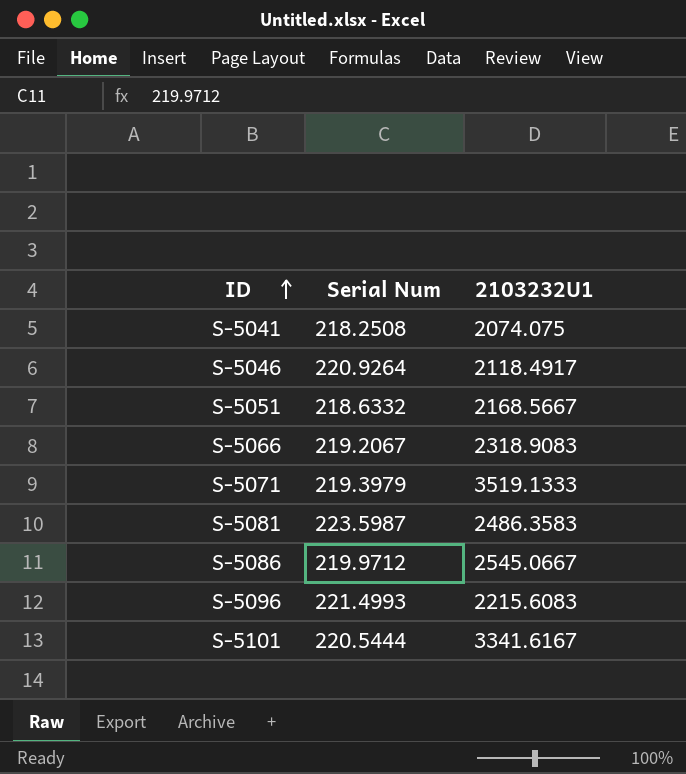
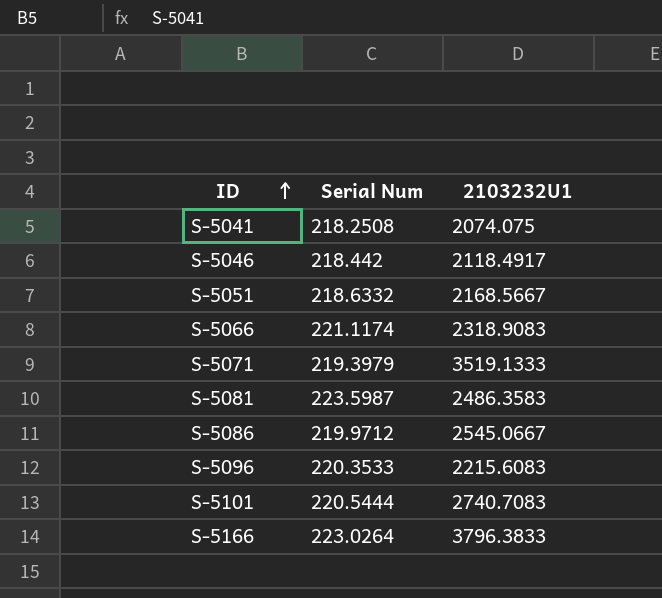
S-5046 | Serial Num: 220.9264 -> 218.442
S-5066 | Serial Num: 219.2067 -> 221.1174
S-5096 | Serial Num: 221.4993 -> 220.3533
S-5101 | 2103232U1: 3341.6167 -> 2740.7083
row S-5166: none -> 223.0264 | 3796.3833

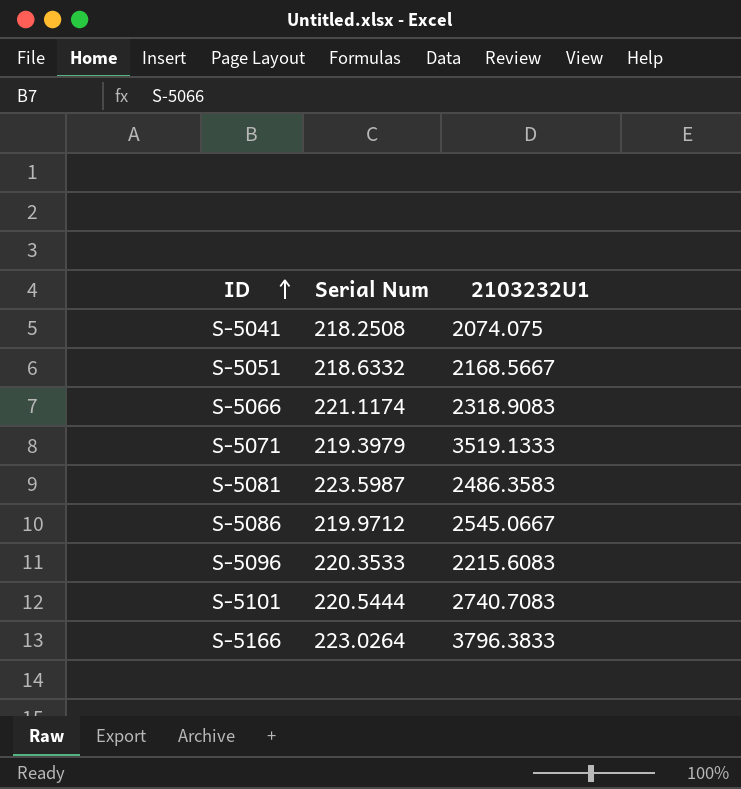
row S-5046: 218.442 | 2118.4917 -> none

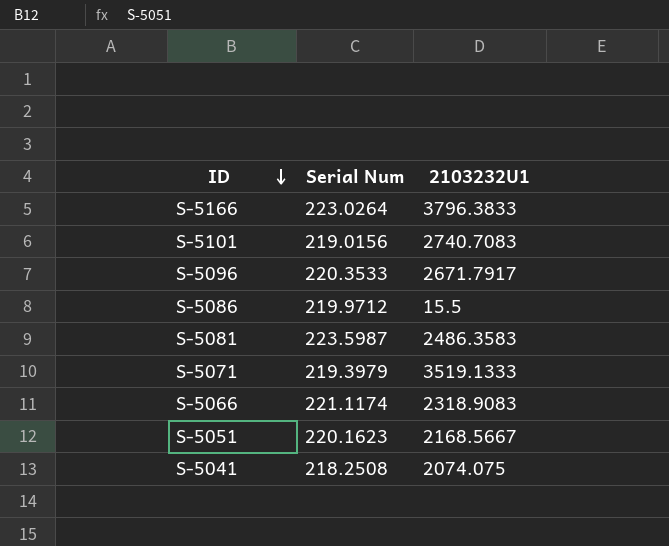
row order: ID ascending -> ID descending
S-5101 | Serial Num: 220.5444 -> 219.0156
S-5096 | 2103232U1: 2215.6083 -> 2671.7917
S-5086 | 2103232U1: 2545.0667 -> 15.5
S-5051 | Serial Num: 218.6332 -> 220.1623

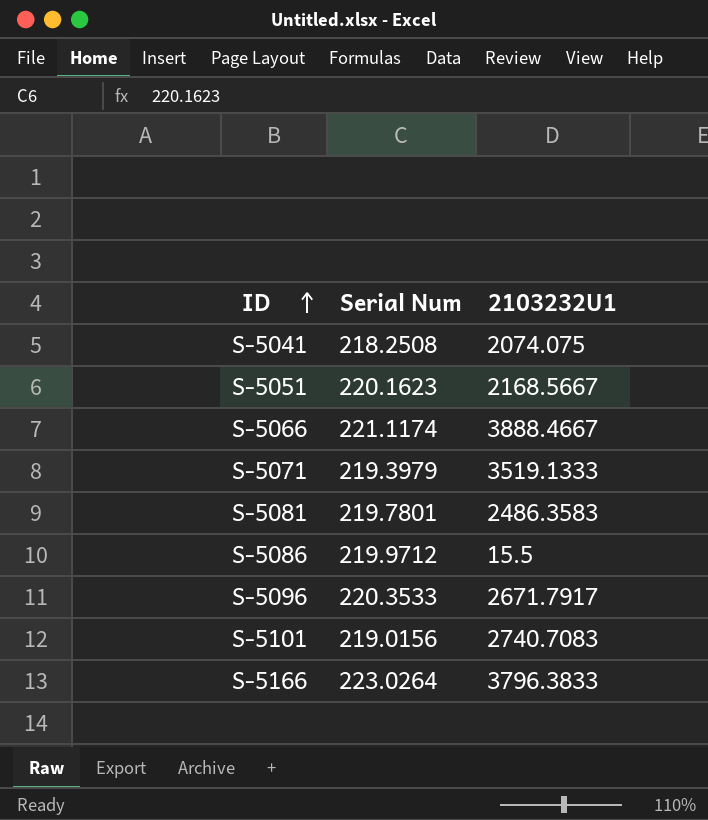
row order: ID descending -> ID ascending
S-5066 | 2103232U1: 2318.9083 -> 3888.4667
S-5081 | Serial Num: 223.5987 -> 219.7801

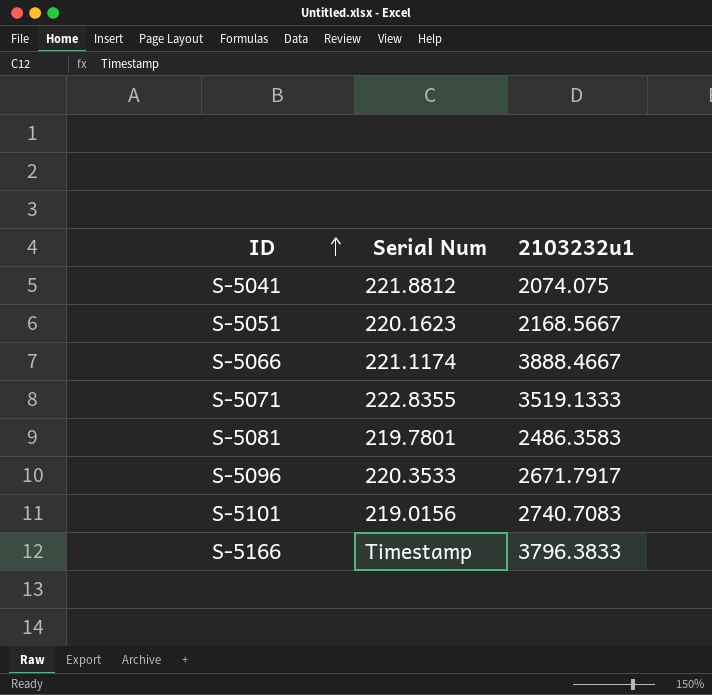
column name: 2103232U1 -> 2103232u1
row S-5086: 219.9712 | 15.5 -> none
S-5041 | Serial Num: 218.2508 -> 221.8812
S-5071 | Serial Num: 219.3979 -> 222.8355
S-5166 | Serial Num: 223.0264 -> Timestamp

